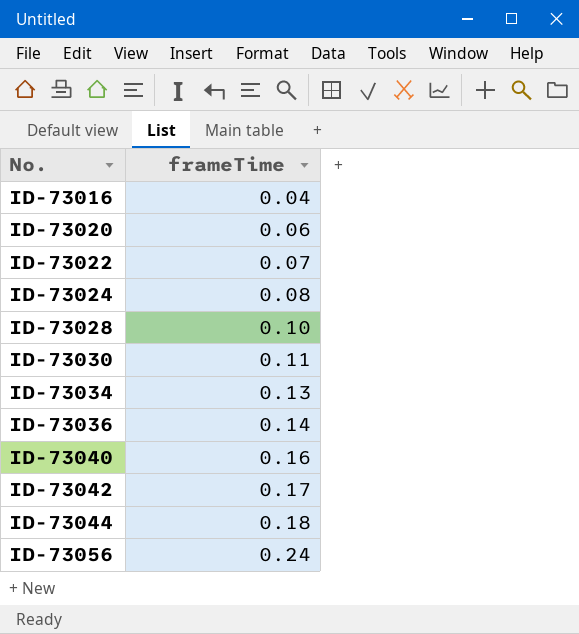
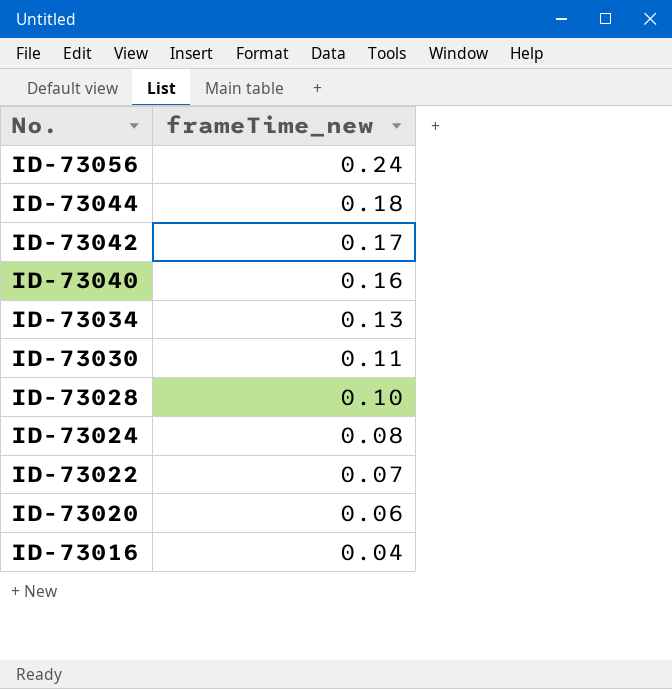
row order: No. ascending -> No. descending
column name: frameTime -> frameTime_new
row ID-73036: 0.14 -> none

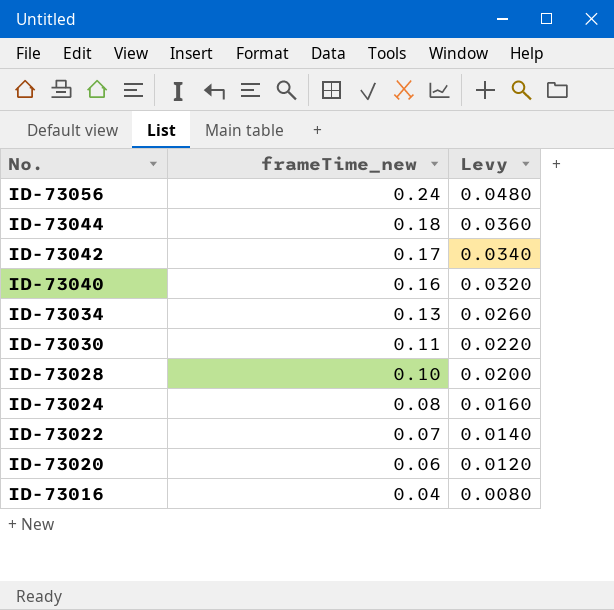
column Levy | formula: none -> [frameTime_new] * 0.2

